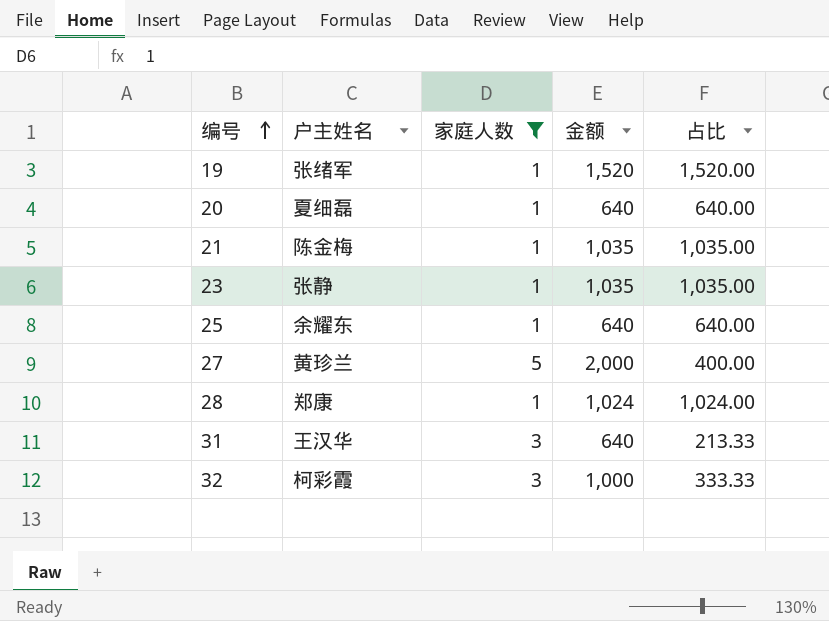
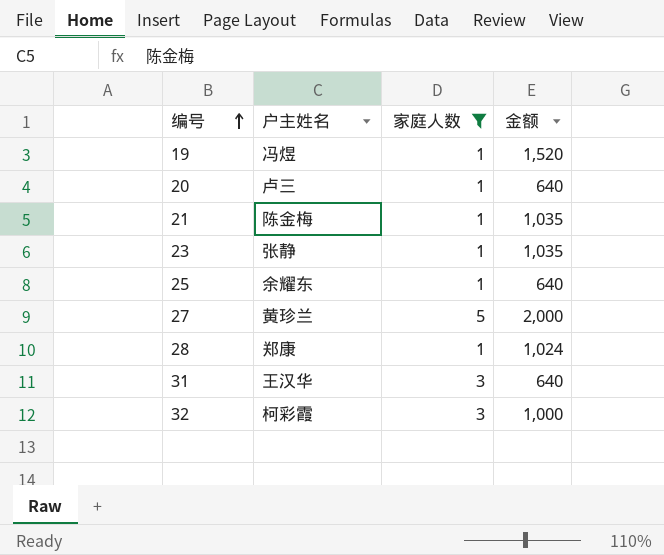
column 占比 | formula: [金额] / [家庭人数] -> none
19 | 户主姓名: 张绪军 -> 冯煜
20 | 户主姓名: 夏细磊 -> 卢三

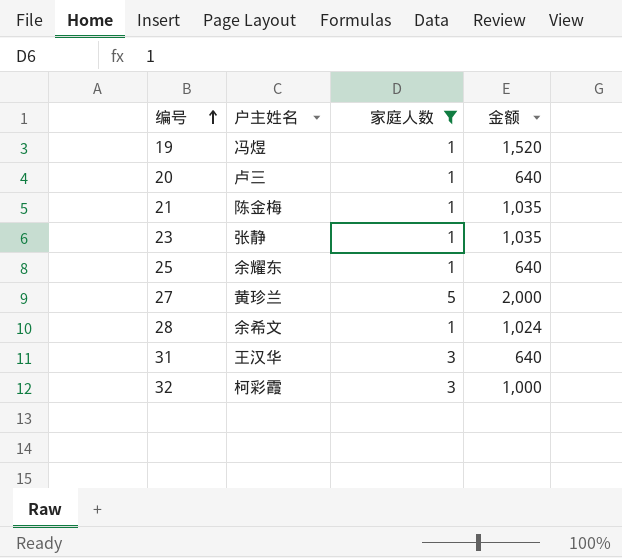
28 | 户主姓名: 郑康 -> 余希文

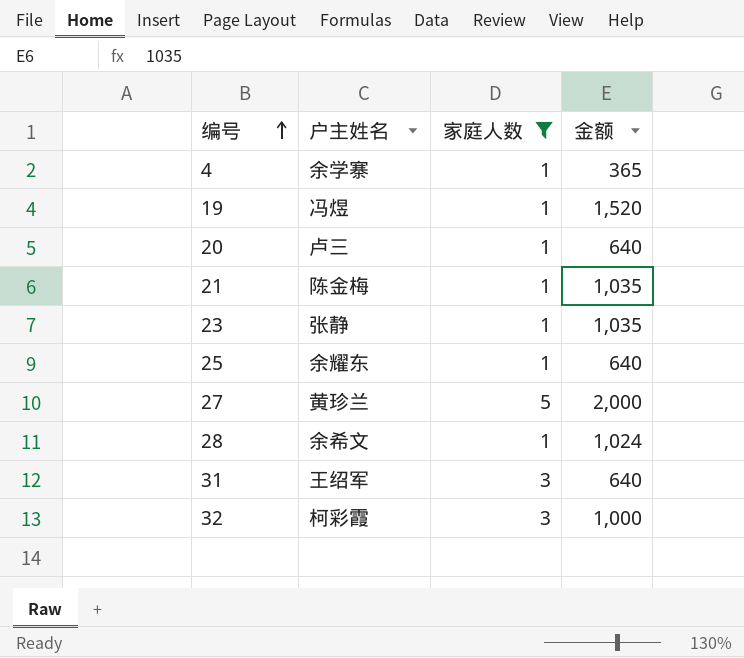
row 4: none -> 余学寨 | 1 | 365
31 | 户主姓名: 王汉华 -> 王绍军

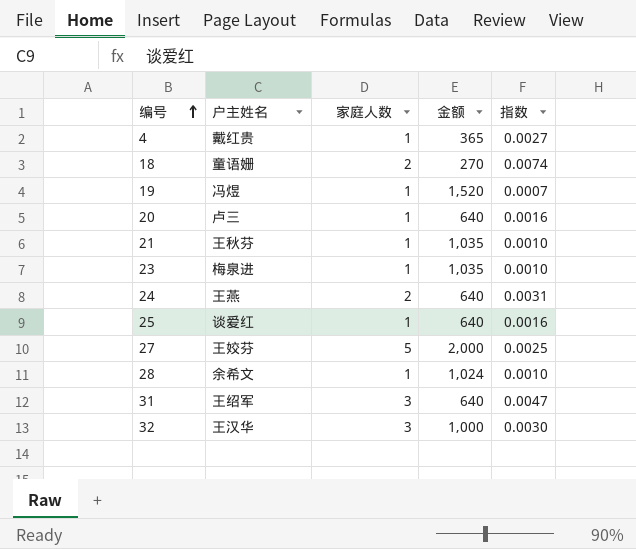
filter: 家庭人数 != 2 -> none
column 指数 | formula: none -> [家庭人数] / [金额]
4 | 户主姓名: 余学寨 -> 戴红贵
21 | 户主姓名: 陈金梅 -> 王秋芬
23 | 户主姓名: 张静 -> 梅泉进
25 | 户主姓名: 余耀东 -> 谈爱红
27 | 户主姓名: 黄珍兰 -> 王姣芬
32 | 户主姓名: 柯彩霞 -> 王汉华

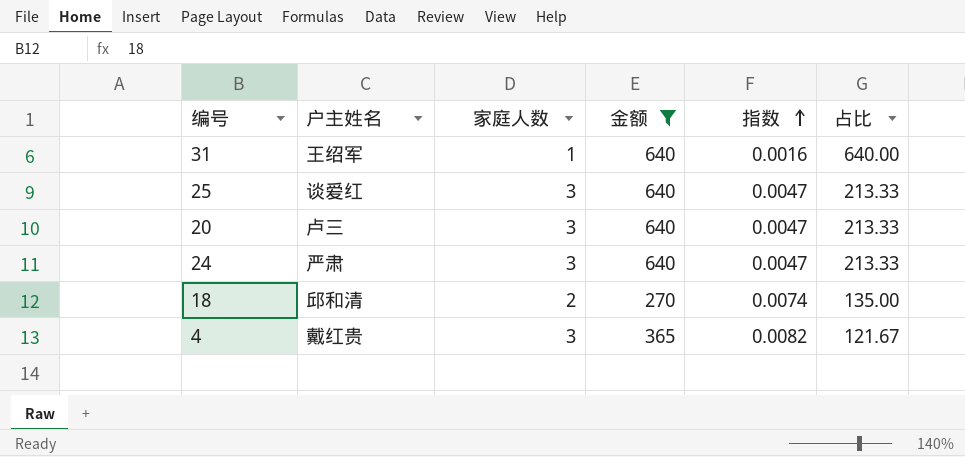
filter: none -> 金额 <= 640
row order: 编号 ascending -> 指数 ascending
column 占比 | formula: none -> [金额] / [家庭人数]
31 | 家庭人数: 3 -> 1
31 | 指数: 0.0047 -> 0.0016
25 | 家庭人数: 1 -> 3
25 | 指数: 0.0016 -> 0.0047
20 | 家庭人数: 1 -> 3
20 | 指数: 0.0016 -> 0.0047
24 | 户主姓名: 王燕 -> 严肃
24 | 家庭人数: 2 -> 3
24 | 指数: 0.0031 -> 0.0047
18 | 户主姓名: 童语姗 -> 邱和清
4 | 家庭人数: 1 -> 3
4 | 指数: 0.0027 -> 0.0082

